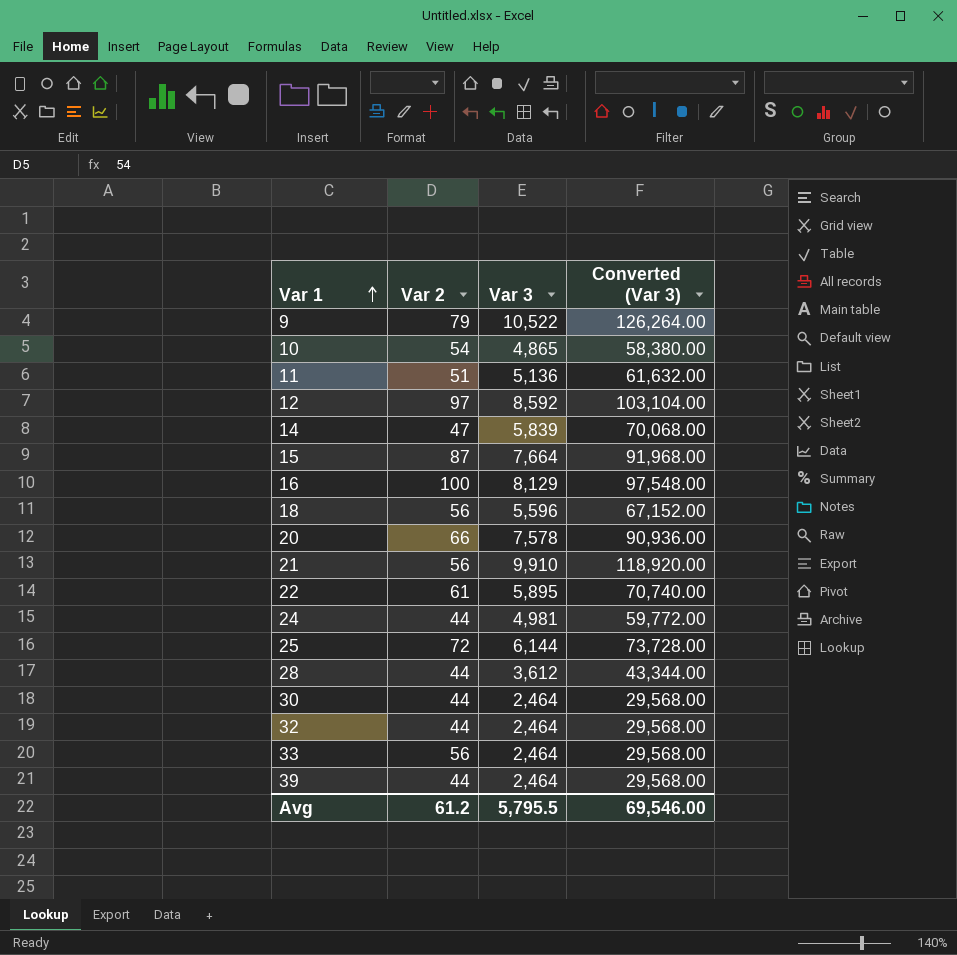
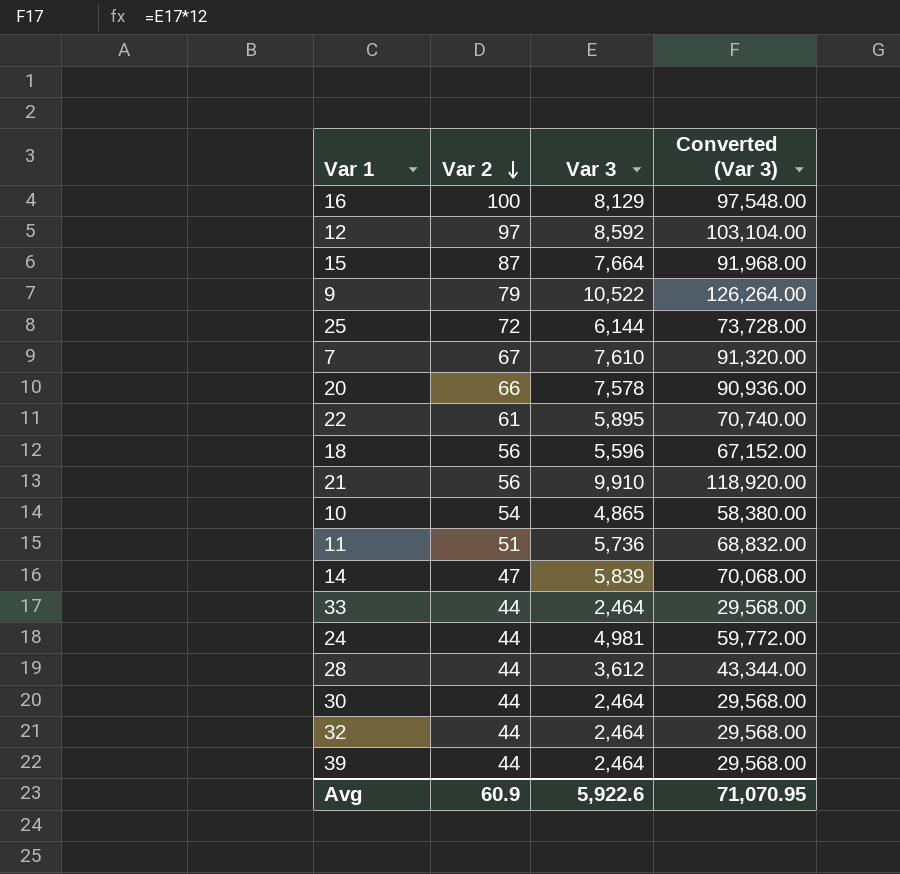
row order: Var 1 ascending -> Var 2 descending
row 7: none -> 67 | 7,610 | 91,320.00
11 | Var 3: 5,136 -> 5,736
11 | Converted (Var 3): 61,632.00 -> 68,832.00
33 | Var 2: 56 -> 44
Avg | Var 2: 61.2 -> 60.9
Avg | Var 3: 5,795.5 -> 5,922.6
Avg | Converted (Var 3): 69,546.00 -> 71,070.95

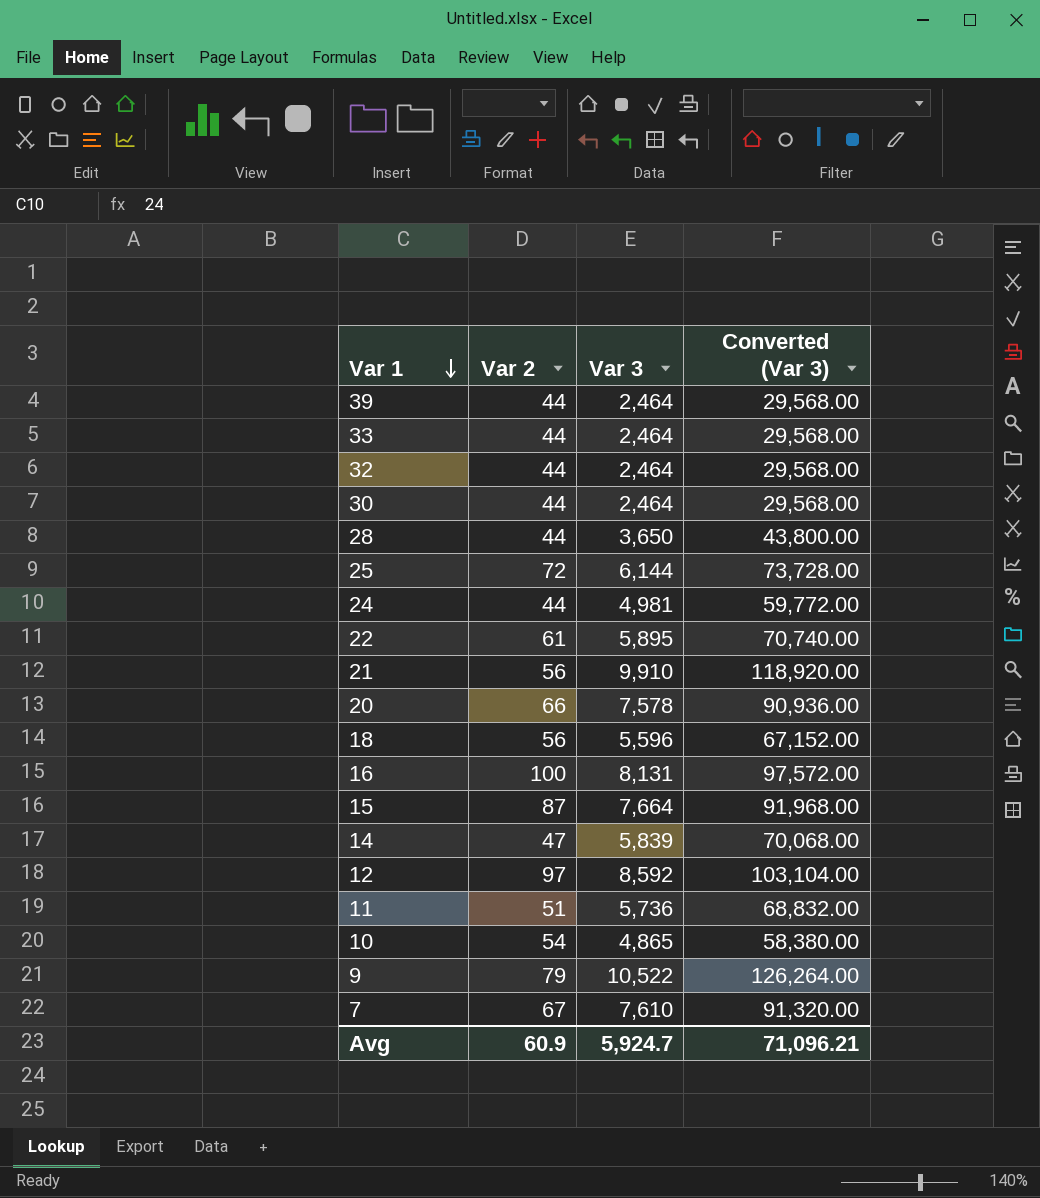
row order: Var 2 descending -> Var 1 descending
28 | Var 3: 3,612 -> 3,650
28 | Converted (Var 3): 43,344.00 -> 43,800.00
16 | Var 3: 8,129 -> 8,131
16 | Converted (Var 3): 97,548.00 -> 97,572.00
Avg | Var 3: 5,922.6 -> 5,924.7
Avg | Converted (Var 3): 71,070.95 -> 71,096.21

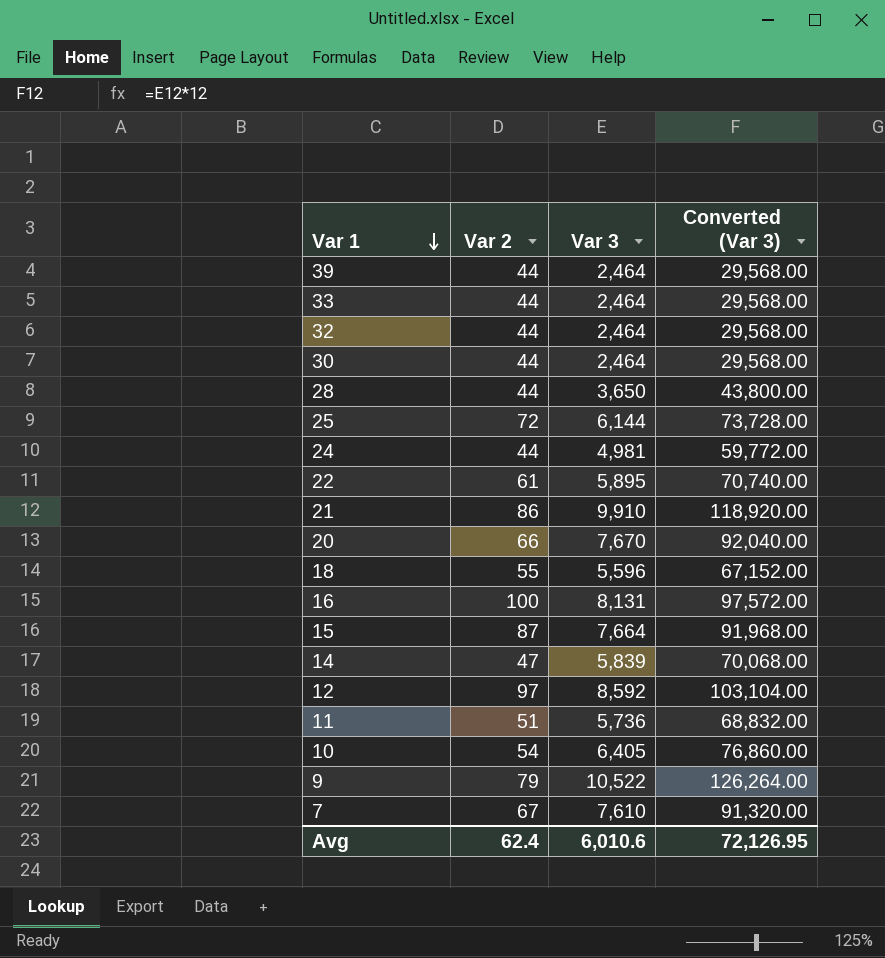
21 | Var 2: 56 -> 86
20 | Var 3: 7,578 -> 7,670
20 | Converted (Var 3): 90,936.00 -> 92,040.00
18 | Var 2: 56 -> 55
10 | Var 3: 4,865 -> 6,405
10 | Converted (Var 3): 58,380.00 -> 76,860.00
Avg | Var 2: 60.9 -> 62.4
Avg | Var 3: 5,924.7 -> 6,010.6
Avg | Converted (Var 3): 71,096.21 -> 72,126.95

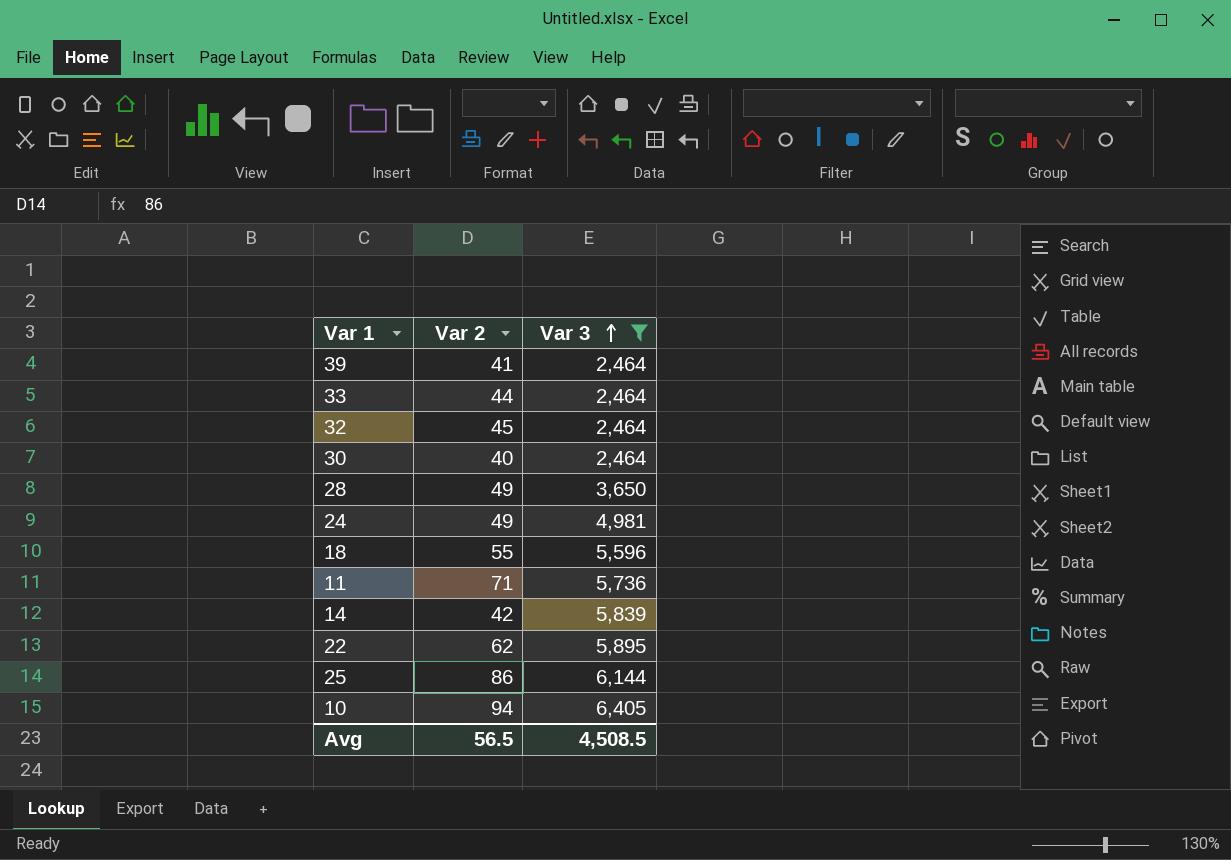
filter: none -> Var 3 <= 6,405
row order: Var 1 descending -> Var 3 ascending
column Converted (Var 3) | formula: [Var 3] * 12 -> none
39 | Var 2: 44 -> 41
32 | Var 2: 44 -> 45
30 | Var 2: 44 -> 40
28 | Var 2: 44 -> 49
24 | Var 2: 44 -> 49
11 | Var 2: 51 -> 71
14 | Var 2: 47 -> 42
22 | Var 2: 61 -> 62
25 | Var 2: 72 -> 86
10 | Var 2: 54 -> 94
Avg | Var 2: 62.4 -> 56.5
Avg | Var 3: 6,010.6 -> 4,508.5

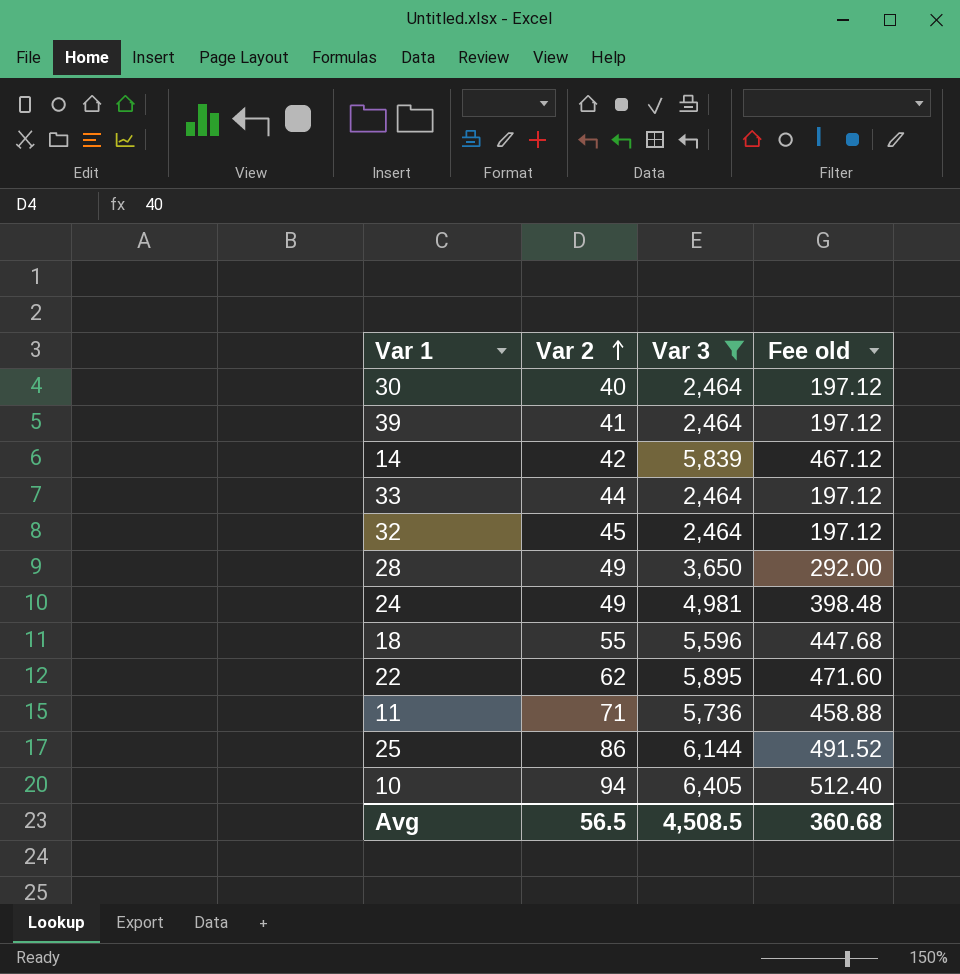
row order: Var 3 ascending -> Var 2 ascending
column Fee old | formula: none -> [Var 3] * 0.08

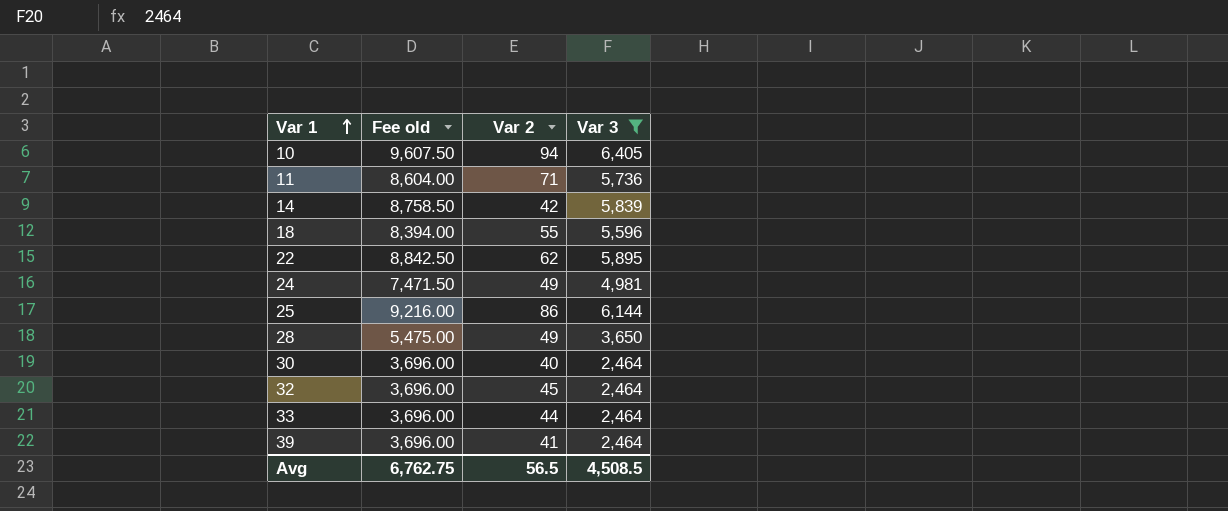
row order: Var 2 ascending -> Var 1 ascending
column Fee old | formula: [Var 3] * 0.08 -> [Var 3] * 1.5
column Fee old | position: 4 -> 2
Avg | Fee old: 360.68 -> 6,762.75

